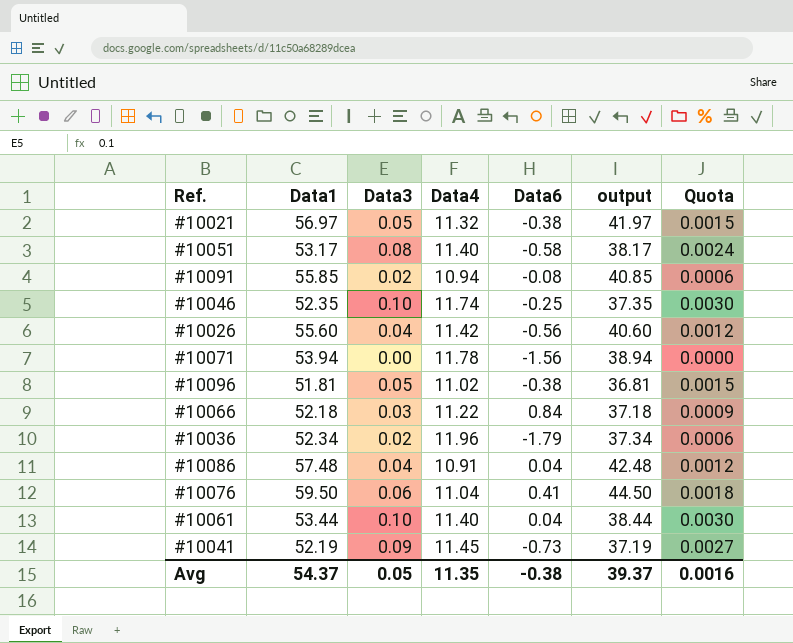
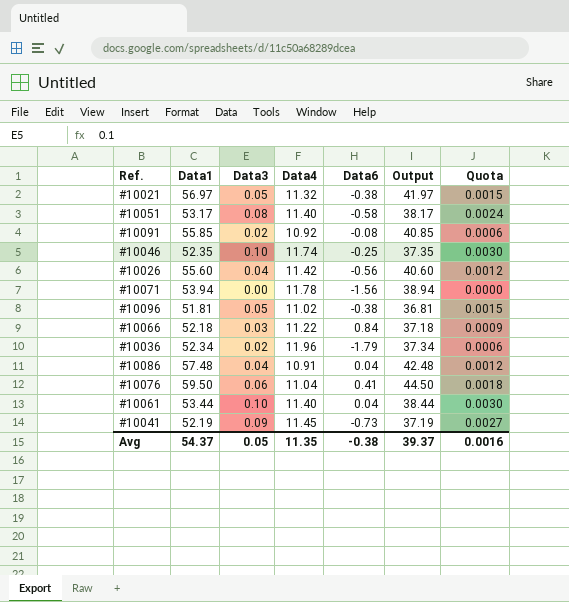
column name: output -> Output
#10091 | Data4: 10.94 -> 10.92

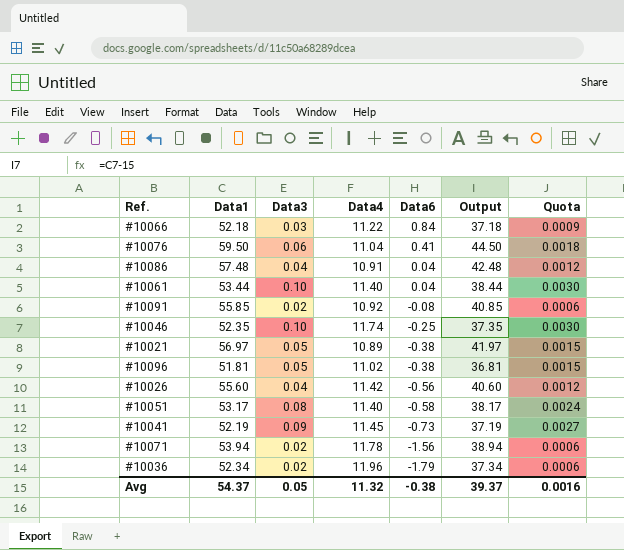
row order: none -> Data6 descending
#10021 | Data4: 11.32 -> 10.89
#10071 | Data3: 0.00 -> 0.02
#10071 | Quota: 0.0000 -> 0.0006
Avg | Data4: 11.35 -> 11.32

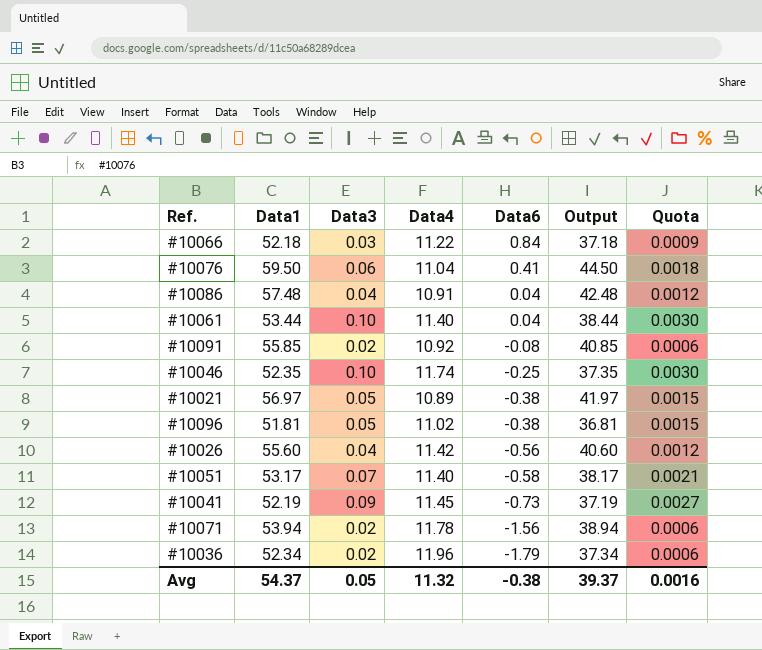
#10051 | Data3: 0.08 -> 0.07
#10051 | Quota: 0.0024 -> 0.0021

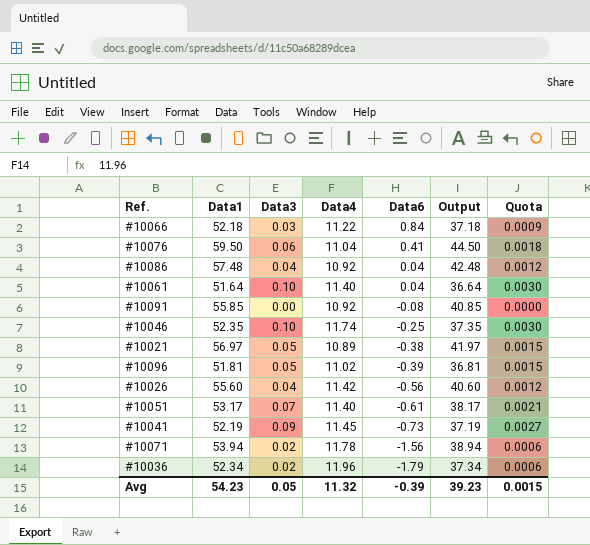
#10086 | Data4: 10.91 -> 10.92
#10061 | Data1: 53.44 -> 51.64
#10061 | Output: 38.44 -> 36.64
#10091 | Data3: 0.02 -> 0.00
#10091 | Quota: 0.0006 -> 0.0000
#10096 | Data6: -0.38 -> -0.39
#10051 | Data6: -0.58 -> -0.61
Avg | Data1: 54.37 -> 54.23
Avg | Data6: -0.38 -> -0.39
Avg | Output: 39.37 -> 39.23
Avg | Quota: 0.0016 -> 0.0015

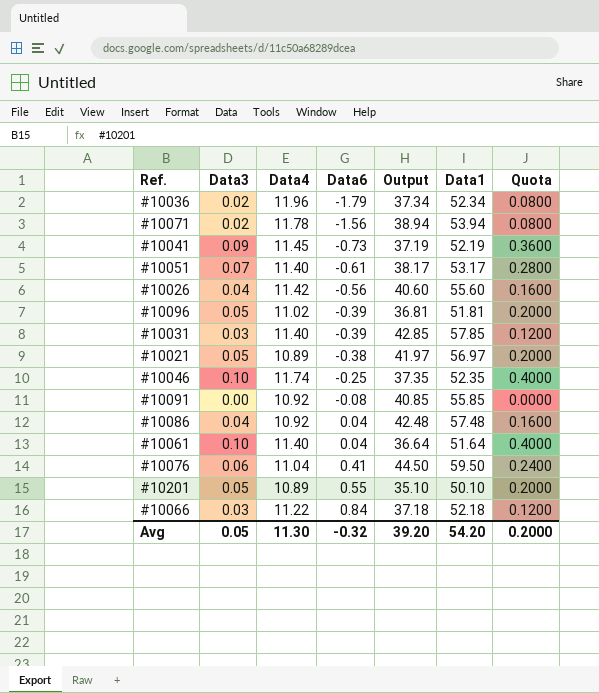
row order: Data6 descending -> Data6 ascending
column Data1 | position: 2 -> 6
column Quota | formula: [Data3] * 0.03 -> [Data3] * 4
row #10031: none -> 0.03 | 11.40 | -0.39 | 42.85 | 57.85 | 0.1200
row #10201: none -> 0.05 | 10.89 | 0.55 | 35.10 | 50.10 | 0.2000
Avg | Data4: 11.32 -> 11.30
Avg | Data6: -0.39 -> -0.32
Avg | Output: 39.23 -> 39.20
Avg | Data1: 54.23 -> 54.20
Avg | Quota: 0.0015 -> 0.2000

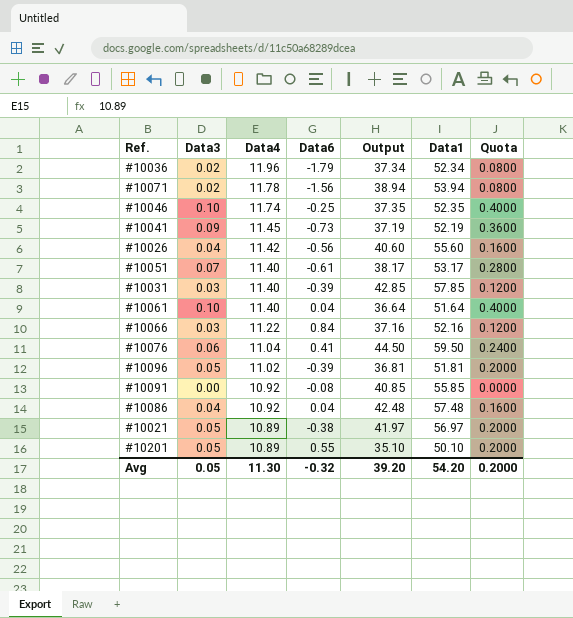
row order: Data6 ascending -> Data4 descending
#10066 | Output: 37.18 -> 37.16
#10066 | Data1: 52.18 -> 52.16

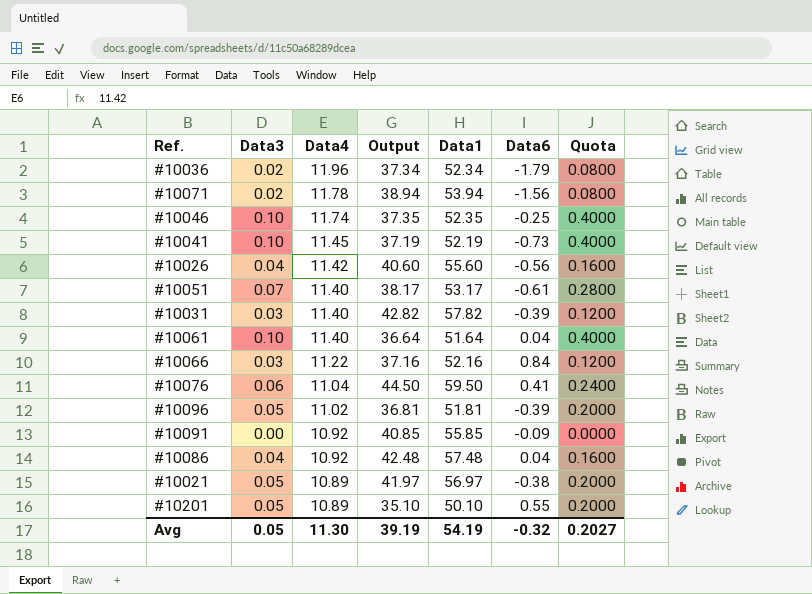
column Data6 | position: 4 -> 6
#10041 | Data3: 0.09 -> 0.10
#10041 | Quota: 0.3600 -> 0.4000
#10031 | Output: 42.85 -> 42.82
#10031 | Data1: 57.85 -> 57.82
#10091 | Data6: -0.08 -> -0.09
Avg | Output: 39.20 -> 39.19
Avg | Data1: 54.20 -> 54.19
Avg | Quota: 0.2000 -> 0.2027

